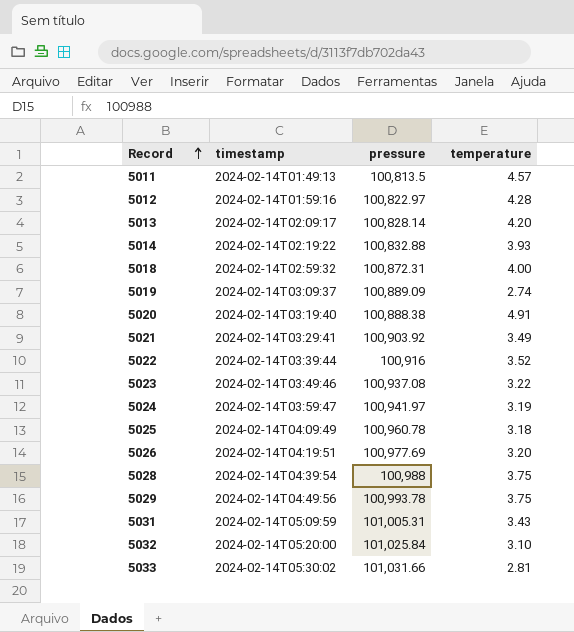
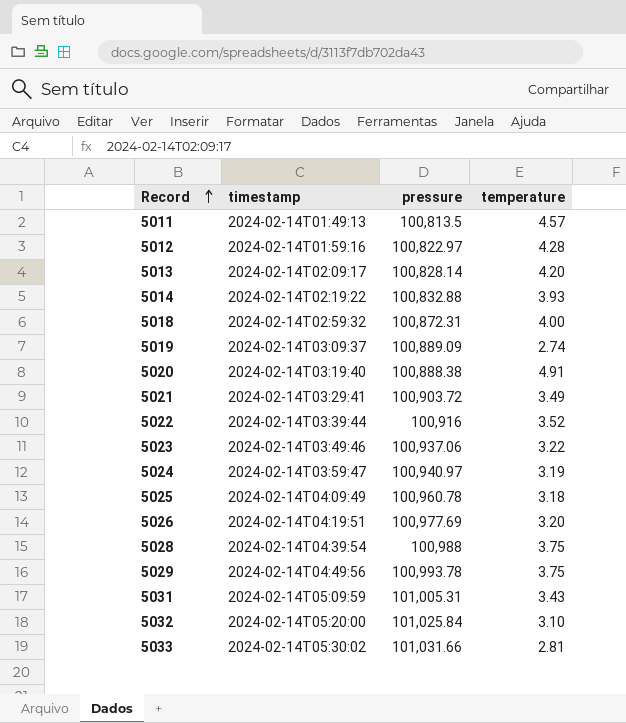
5021 | pressure: 100,903.92 -> 100,903.72
5023 | pressure: 100,937.08 -> 100,937.06
5024 | pressure: 100,941.97 -> 100,940.97

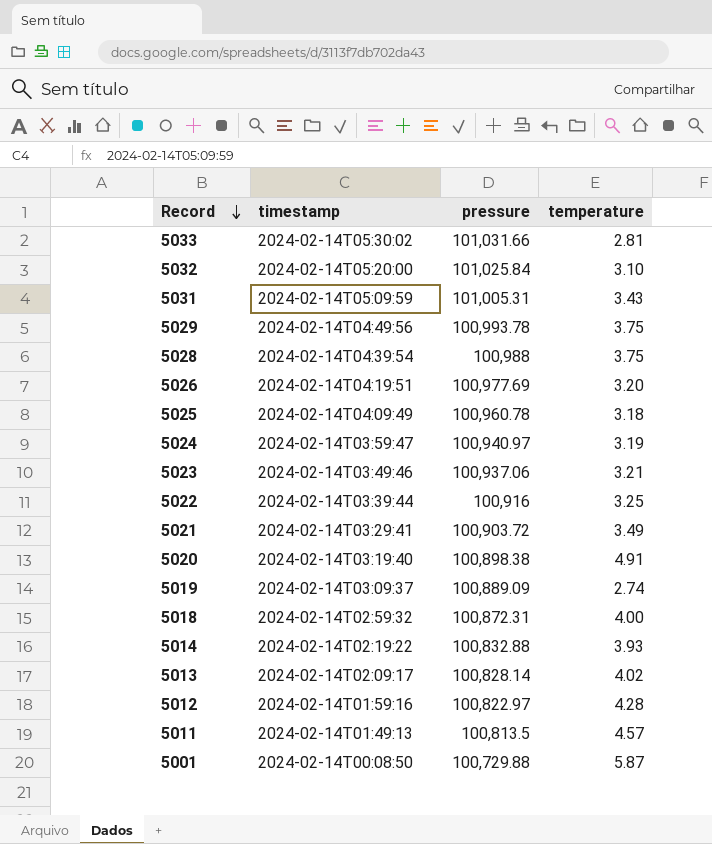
row order: Record ascending -> Record descending
5023 | temperature: 3.22 -> 3.21
5022 | temperature: 3.52 -> 3.25
5020 | pressure: 100,888.38 -> 100,898.38
5013 | temperature: 4.20 -> 4.02
row 5001: none -> 2024-02-14T00:08:50 | 100,729.88 | 5.87

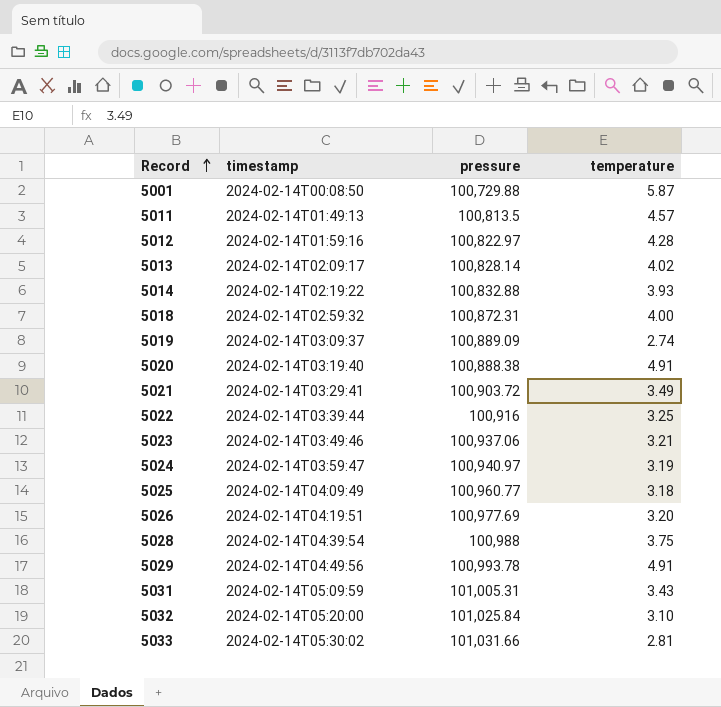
row order: Record descending -> Record ascending
5020 | pressure: 100,898.38 -> 100,888.38
5025 | pressure: 100,960.78 -> 100,960.77
5029 | temperature: 3.75 -> 4.91

